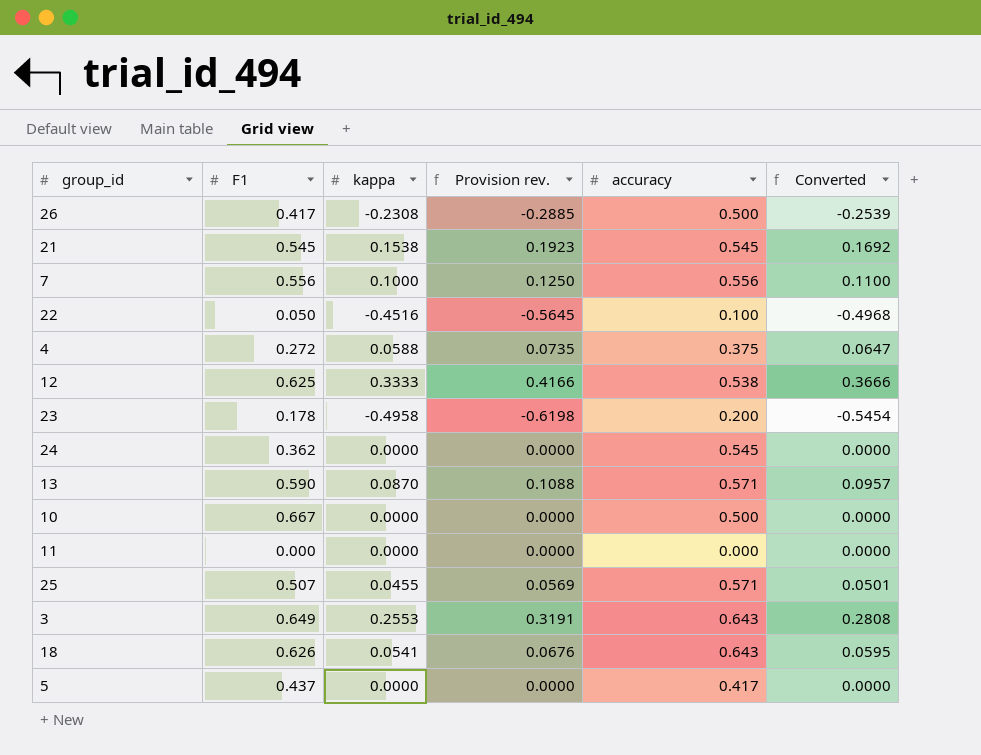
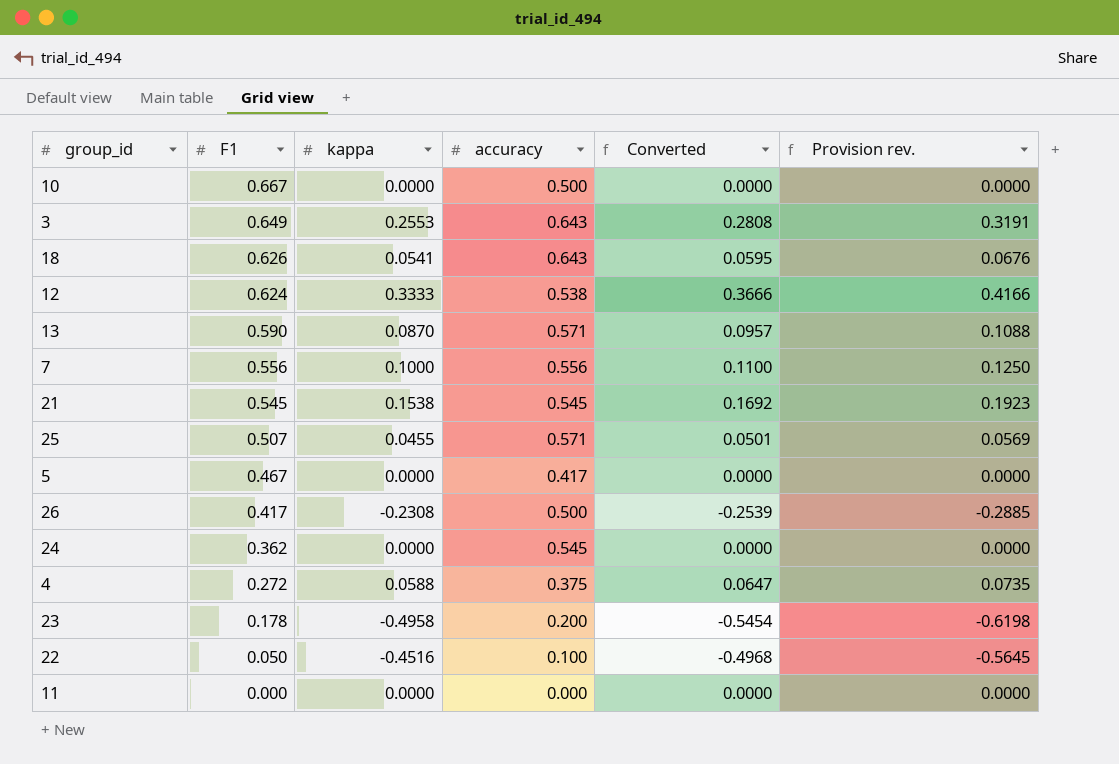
row order: none -> F1 descending
column Provision rev. | position: 4 -> 6
12 | F1: 0.625 -> 0.624
5 | F1: 0.437 -> 0.467

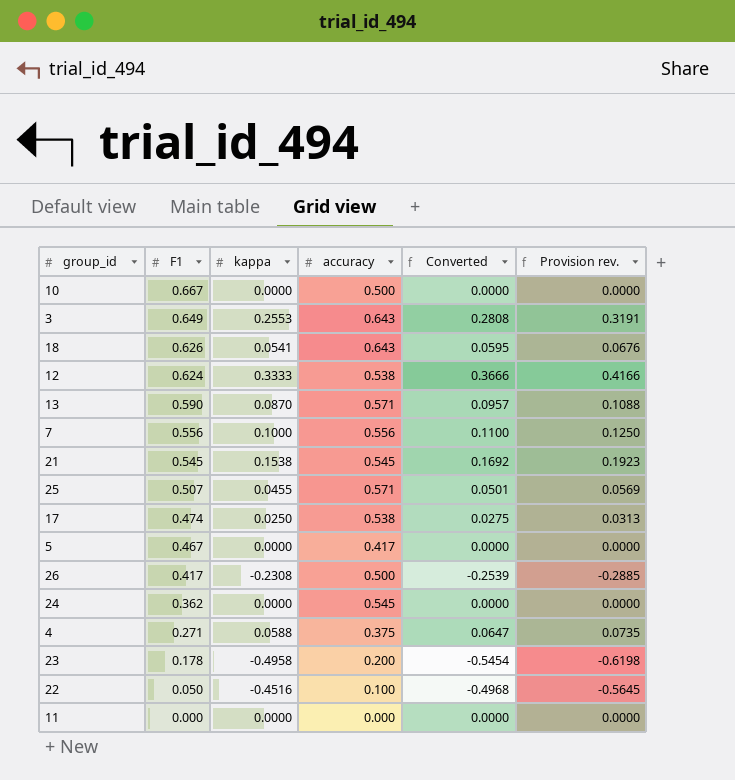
row 17: none -> 0.474 | 0.0250 | 0.538 | 0.0275 | 0.0313
4 | F1: 0.272 -> 0.271

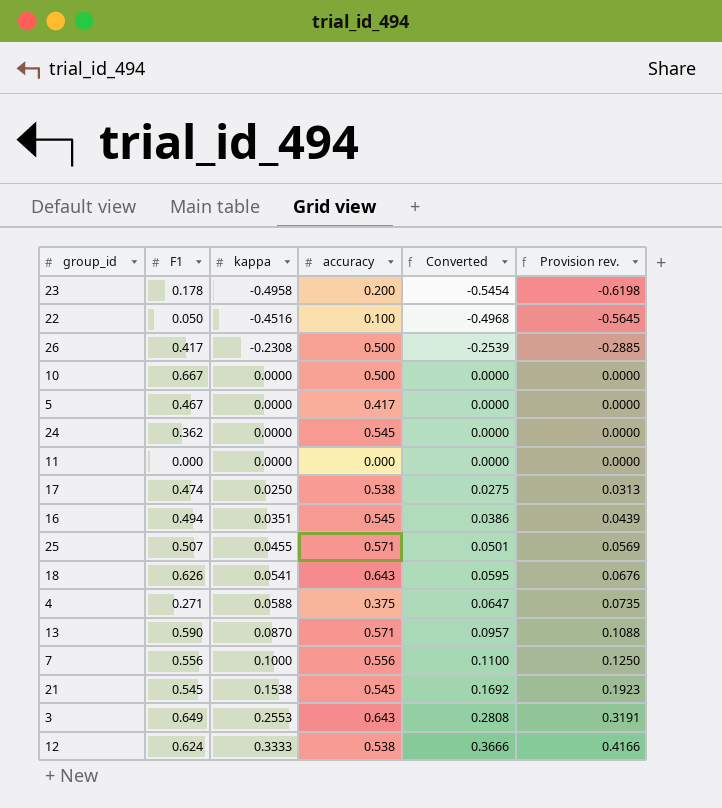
row order: F1 descending -> kappa ascending
row 16: none -> 0.494 | 0.0351 | 0.545 | 0.0386 | 0.0439

